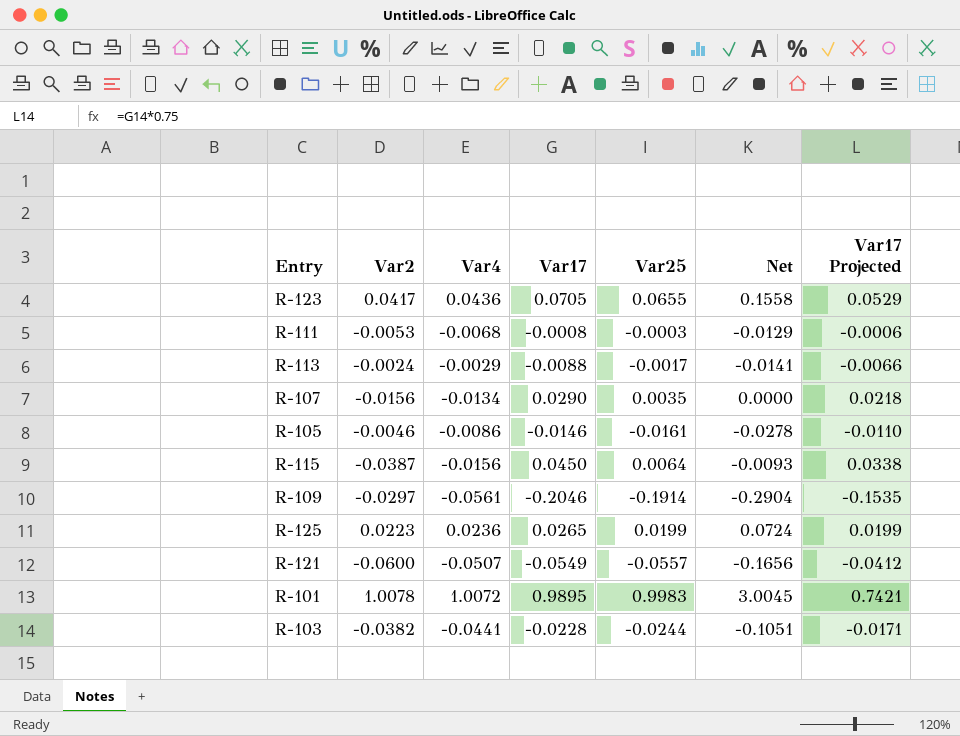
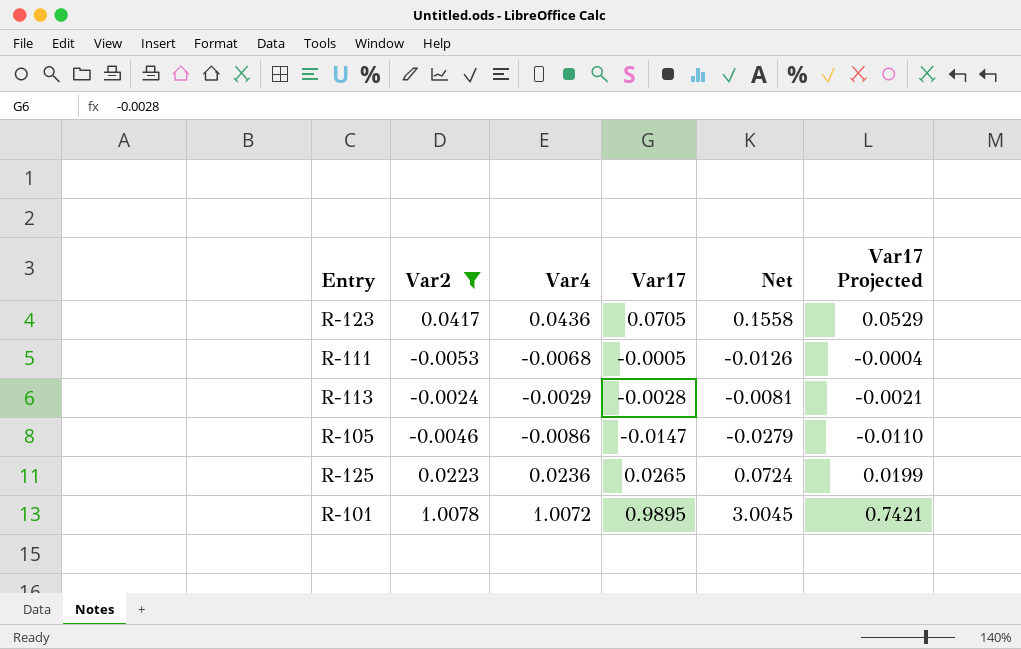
filter: none -> Var2 >= -0.0053
column Var25 | position: 5 -> none
R-111 | Var17: -0.0008 -> -0.0005
R-111 | Net: -0.0129 -> -0.0126
R-111 | Var17 Projected: -0.0006 -> -0.0004
R-113 | Var17: -0.0088 -> -0.0028
R-113 | Net: -0.0141 -> -0.0081
R-113 | Var17 Projected: -0.0066 -> -0.0021
R-105 | Var17: -0.0146 -> -0.0147
R-105 | Net: -0.0278 -> -0.0279

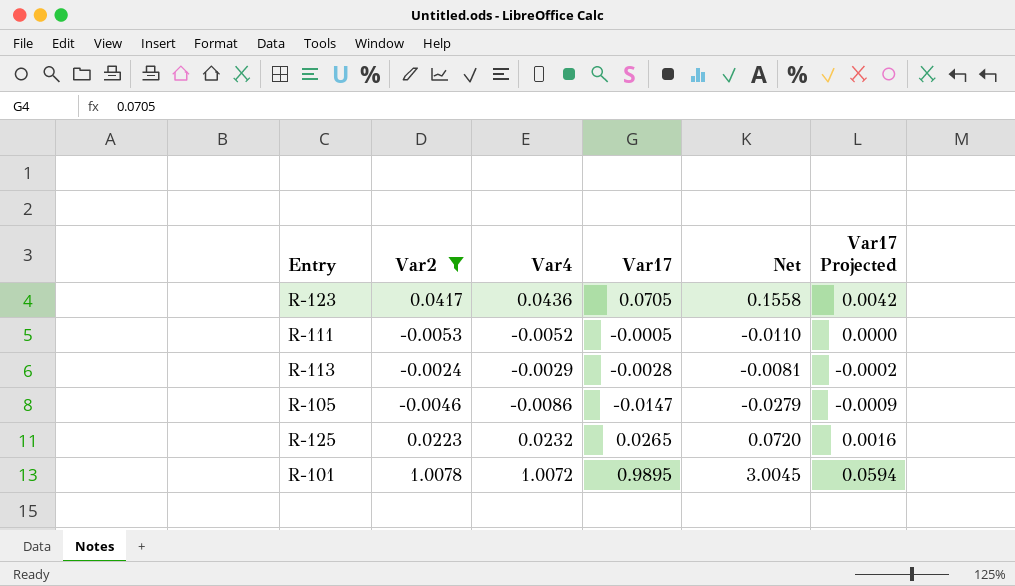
column Var17 Projected | formula: [Var17] * 0.75 -> [Var17] * 0.06
R-111 | Var4: -0.0068 -> -0.0052
R-111 | Net: -0.0126 -> -0.0110
R-125 | Var4: 0.0236 -> 0.0232
R-125 | Net: 0.0724 -> 0.0720

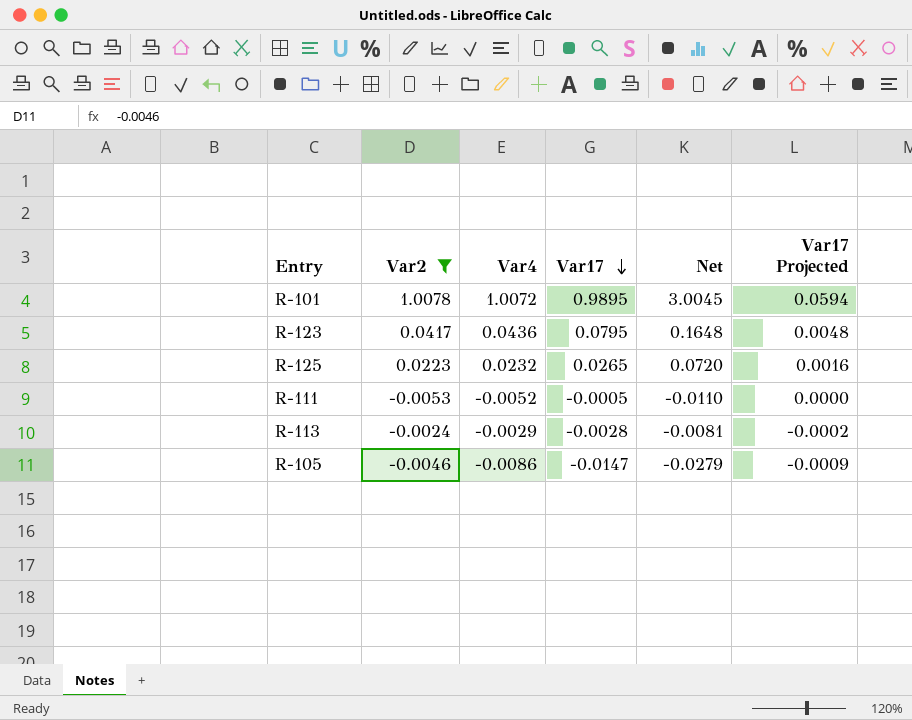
row order: none -> Var17 descending
R-123 | Var17: 0.0705 -> 0.0795
R-123 | Net: 0.1558 -> 0.1648
R-123 | Var17 Projected: 0.0042 -> 0.0048

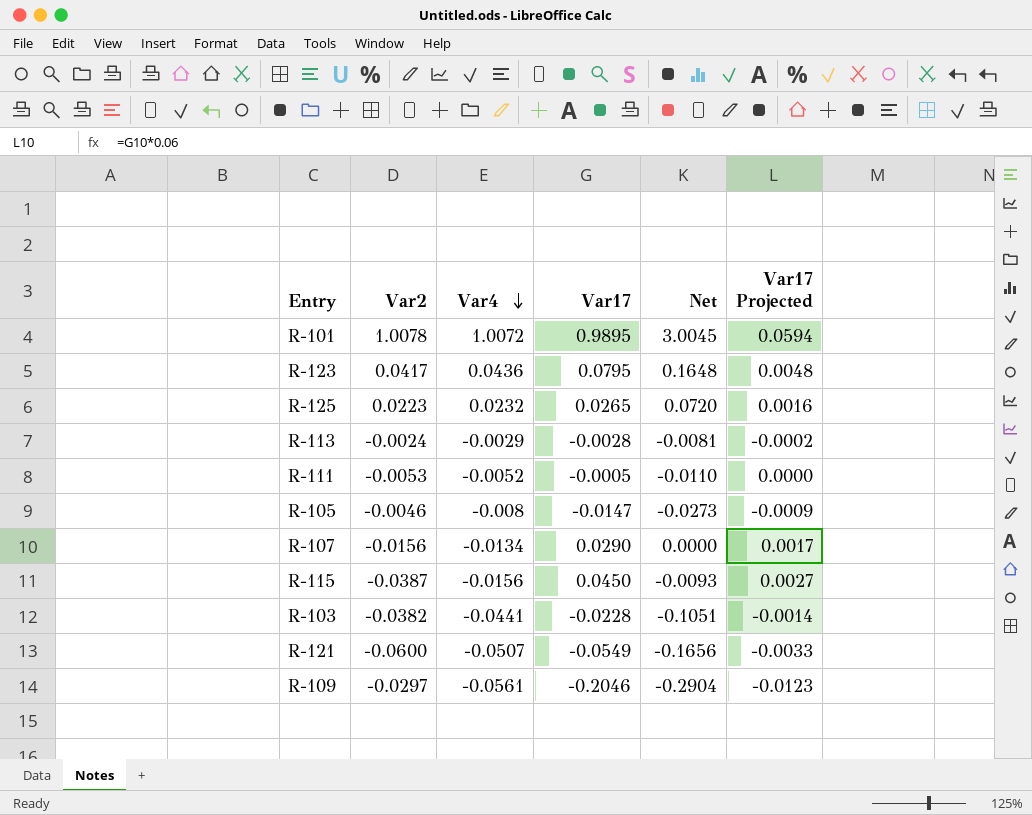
filter: Var2 >= -0.0053 -> none
row order: Var17 descending -> Var4 descending
R-105 | Var4: -0.0086 -> -0.008
R-105 | Net: -0.0279 -> -0.0273

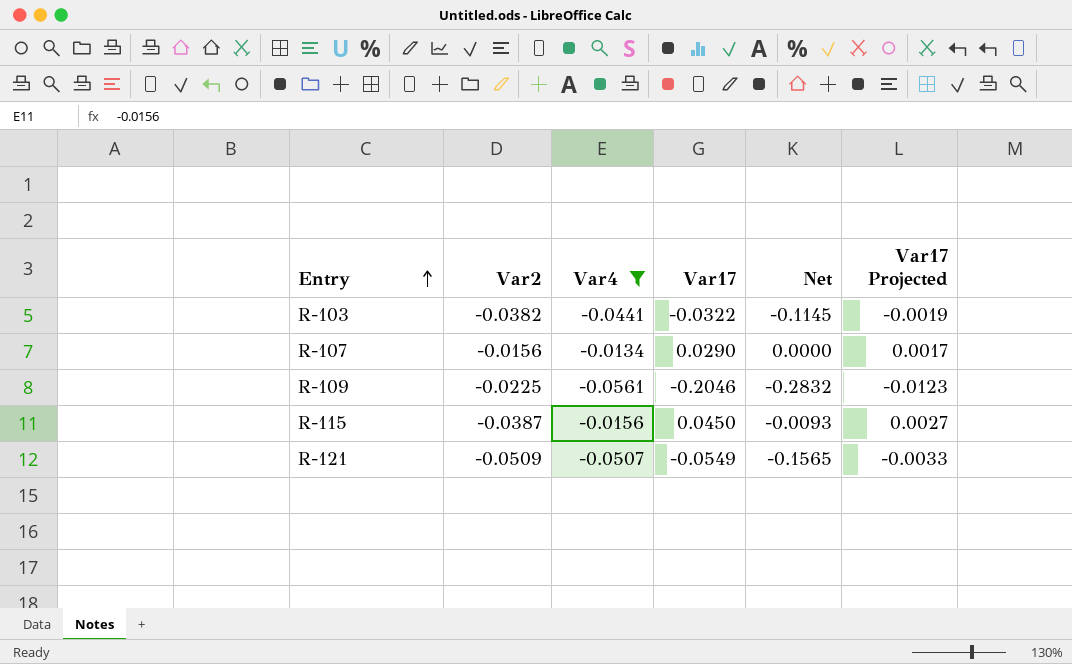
filter: none -> Var4 <= -0.0134
row order: Var4 descending -> Entry ascending
R-103 | Var17: -0.0228 -> -0.0322
R-103 | Net: -0.1051 -> -0.1145
R-103 | Var17 Projected: -0.0014 -> -0.0019
R-109 | Var2: -0.0297 -> -0.0225
R-109 | Net: -0.2904 -> -0.2832
R-121 | Var2: -0.0600 -> -0.0509
R-121 | Net: -0.1656 -> -0.1565

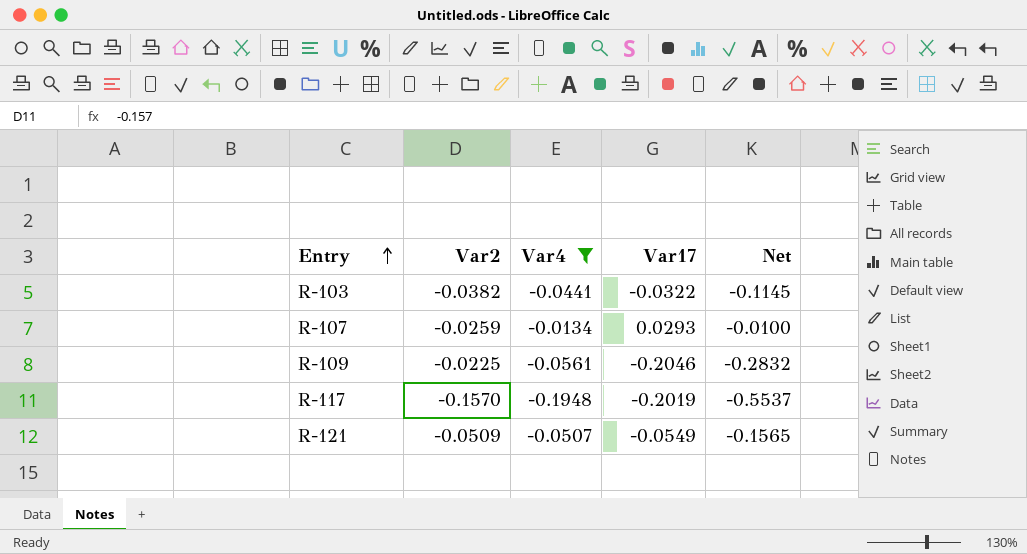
column Var17 Projected | formula: [Var17] * 0.06 -> none
row R-115: -0.0387 | -0.0156 | 0.0450 | -0.0093 | 0.0027 -> none
R-107 | Var2: -0.0156 -> -0.0259
R-107 | Var17: 0.0290 -> 0.0293
R-107 | Net: 0.0000 -> -0.0100
row R-117: none -> -0.1570 | -0.1948 | -0.2019 | -0.5537

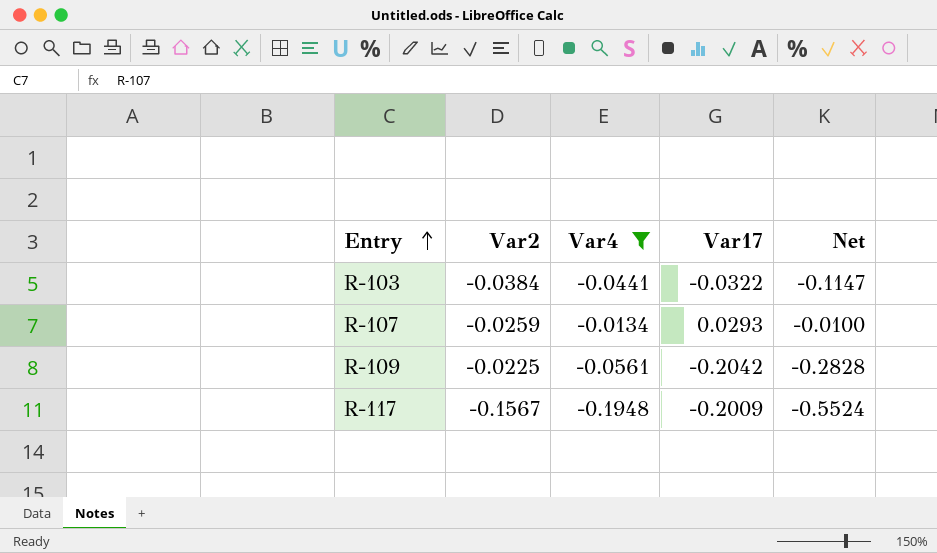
row R-121: -0.0509 | -0.0507 | -0.0549 | -0.1565 -> none
R-103 | Var2: -0.0382 -> -0.0384
R-103 | Net: -0.1145 -> -0.1147
R-109 | Var17: -0.2046 -> -0.2042
R-109 | Net: -0.2832 -> -0.2828
R-117 | Var2: -0.1570 -> -0.1567
R-117 | Var17: -0.2019 -> -0.2009
R-117 | Net: -0.5537 -> -0.5524

